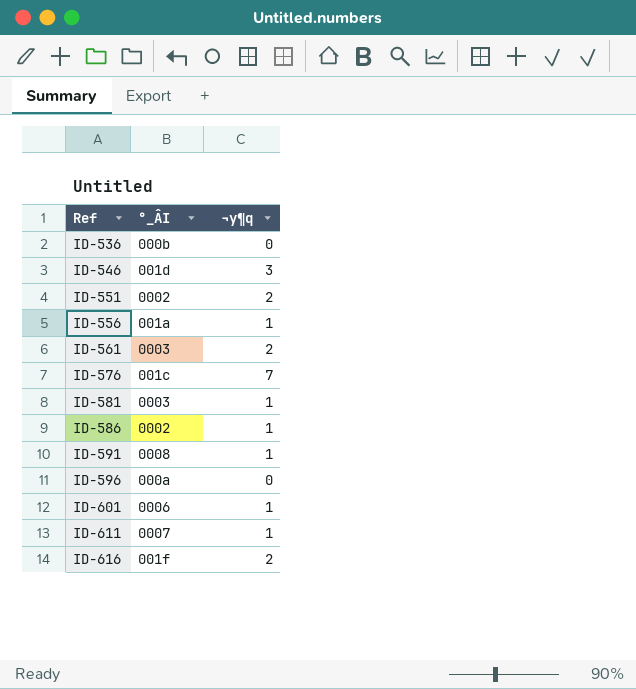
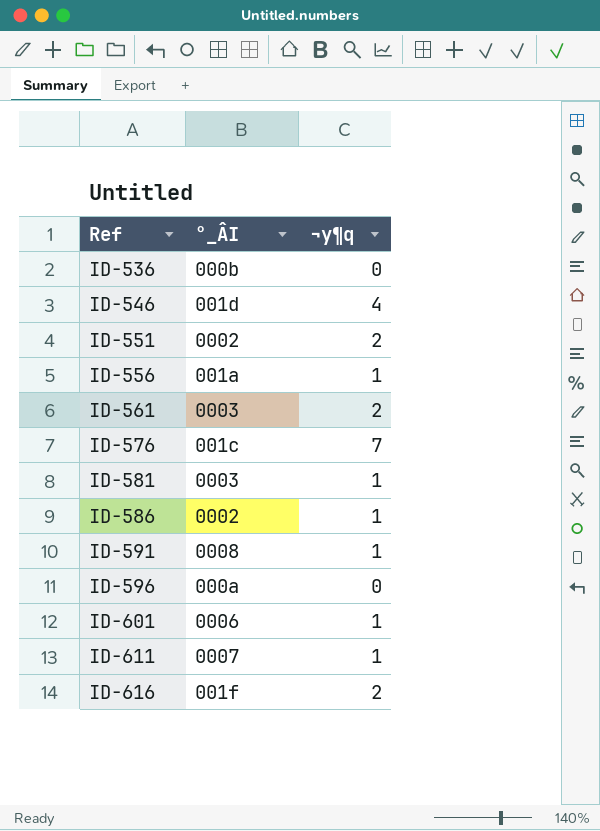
ID-546 | ¬y¶q: 3 -> 4

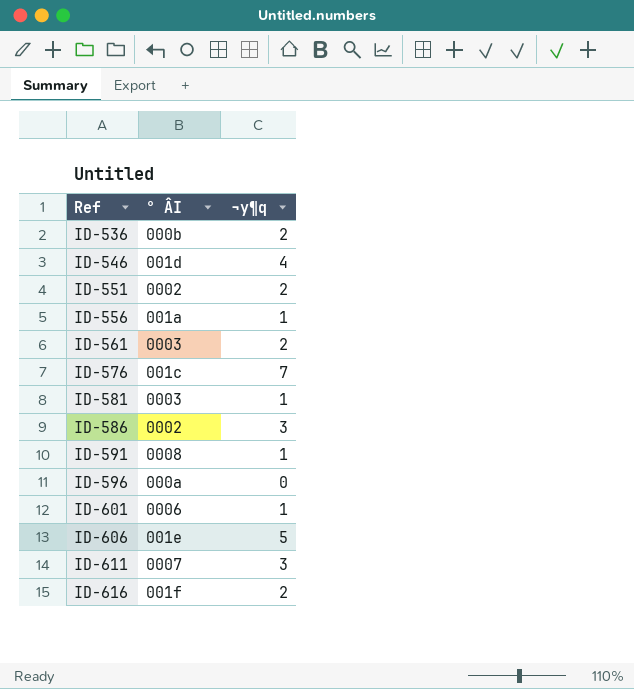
column name: °_ÂI -> ° ÂI
ID-536 | ¬y¶q: 0 -> 2
ID-586 | ¬y¶q: 1 -> 3
row ID-606: none -> 001e | 5
ID-611 | ¬y¶q: 1 -> 3

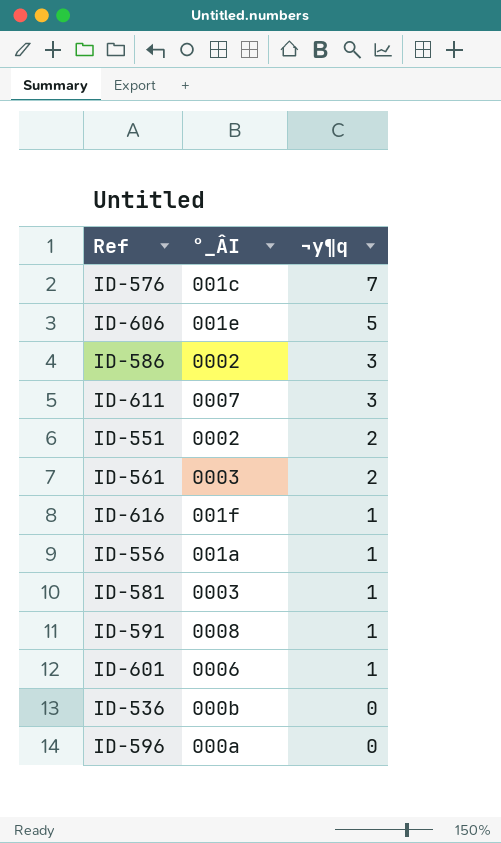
row order: Ref ascending -> ¬y¶q descending
column name: ° ÂI -> °_ÂI
row ID-546: 001d | 4 -> none
ID-616 | ¬y¶q: 2 -> 1
ID-536 | ¬y¶q: 2 -> 0

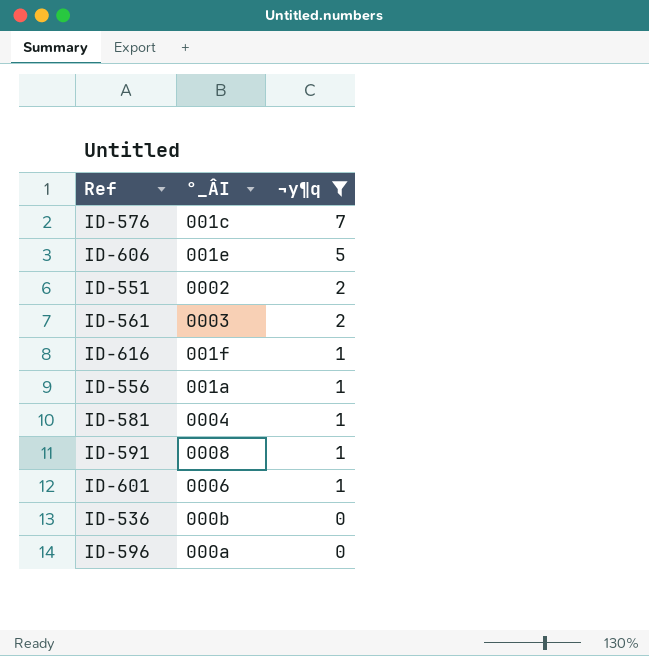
filter: none -> ¬y¶q != 3
ID-581 | °_ÂI: 0003 -> 0004

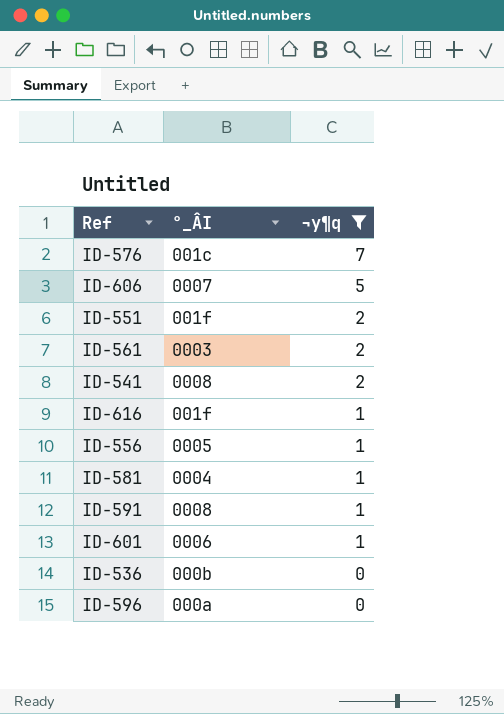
ID-606 | °_ÂI: 001e -> 0007
ID-551 | °_ÂI: 0002 -> 001f
row ID-541: none -> 0008 | 2
ID-556 | °_ÂI: 001a -> 0005

